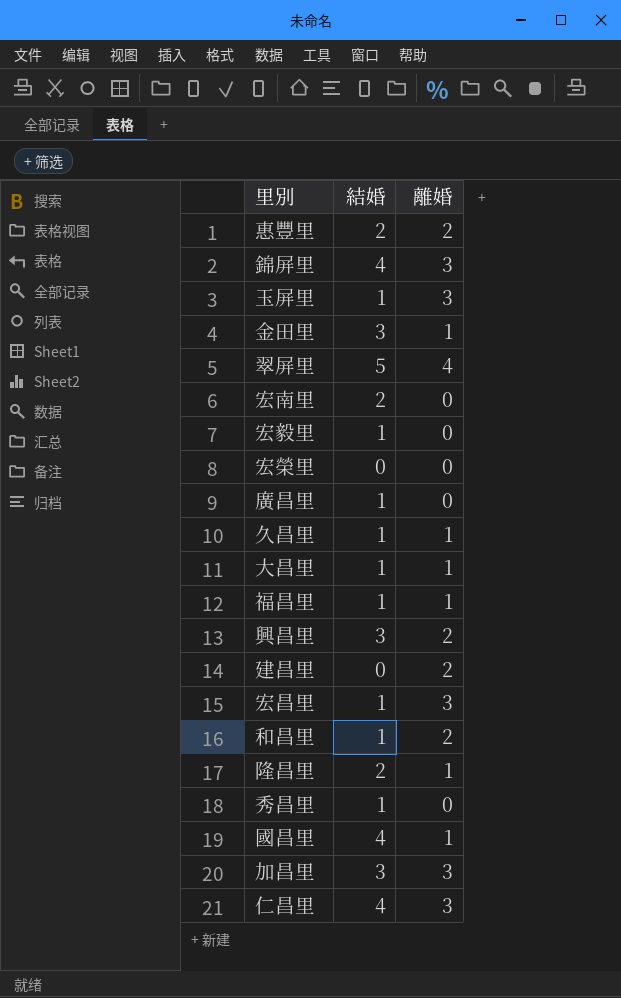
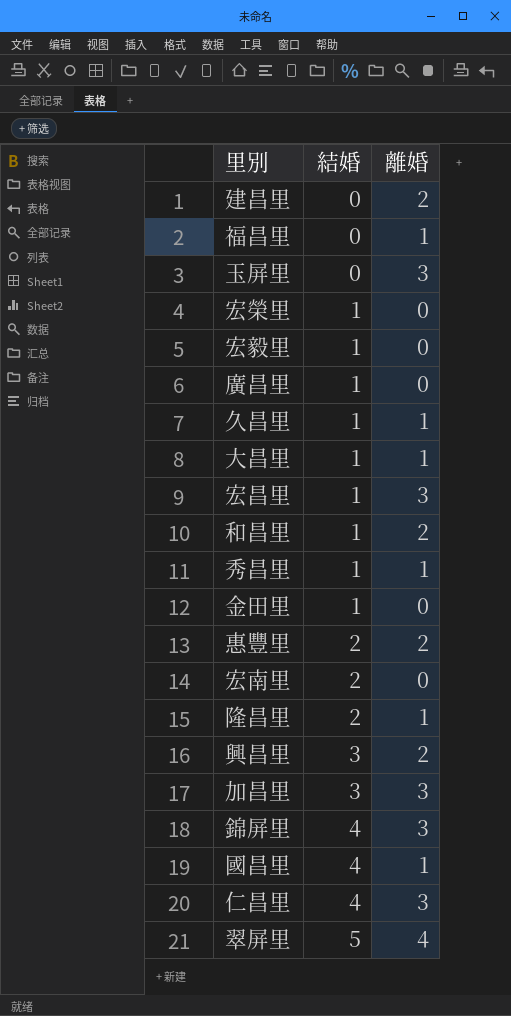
row order: none -> 結婚 ascending
福昌里 | 結婚: 1 -> 0
玉屏里 | 結婚: 1 -> 0
宏榮里 | 結婚: 0 -> 1
秀昌里 | 離婚: 0 -> 1
金田里 | 結婚: 3 -> 1
金田里 | 離婚: 1 -> 0

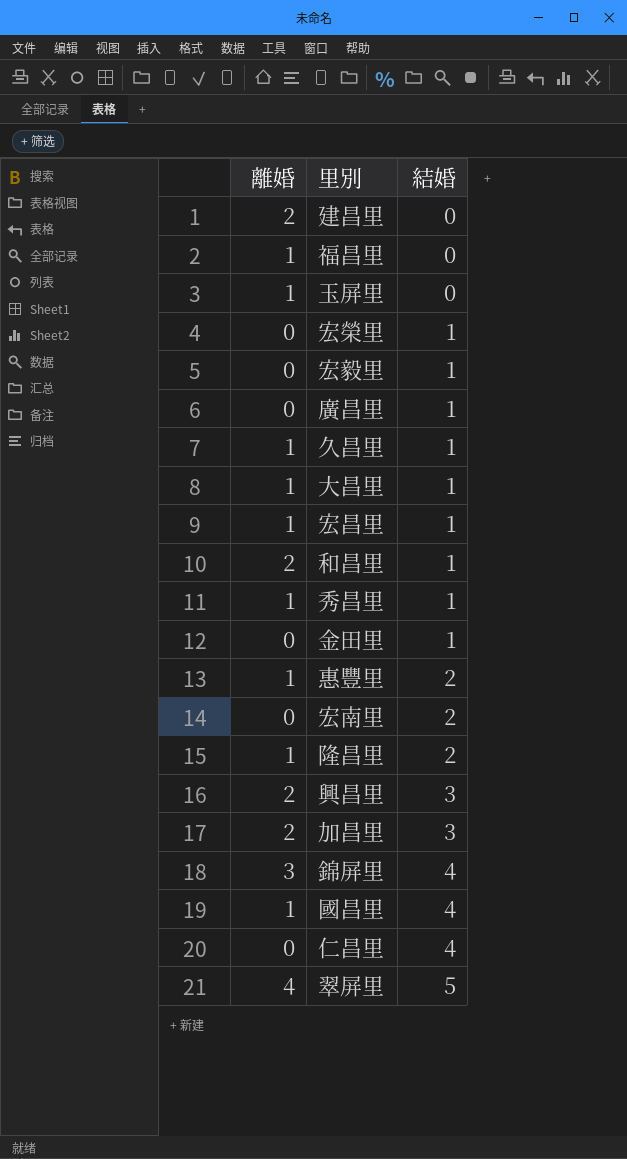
column 離婚 | position: 3 -> 1
玉屏里 | 離婚: 3 -> 1
宏昌里 | 離婚: 3 -> 1
惠豐里 | 離婚: 2 -> 1
加昌里 | 離婚: 3 -> 2
仁昌里 | 離婚: 3 -> 0

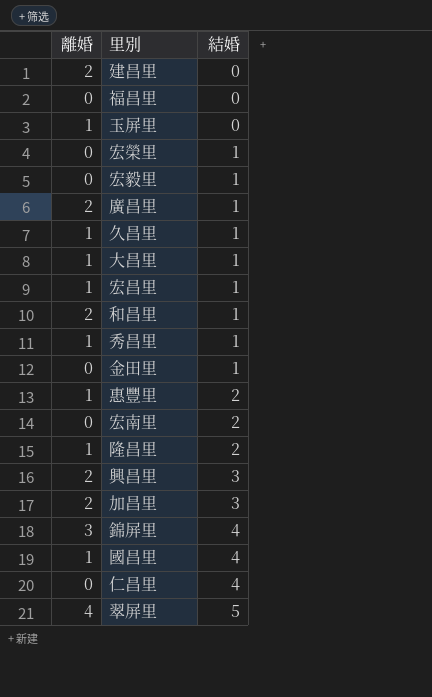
福昌里 | 離婚: 1 -> 0
廣昌里 | 離婚: 0 -> 2

